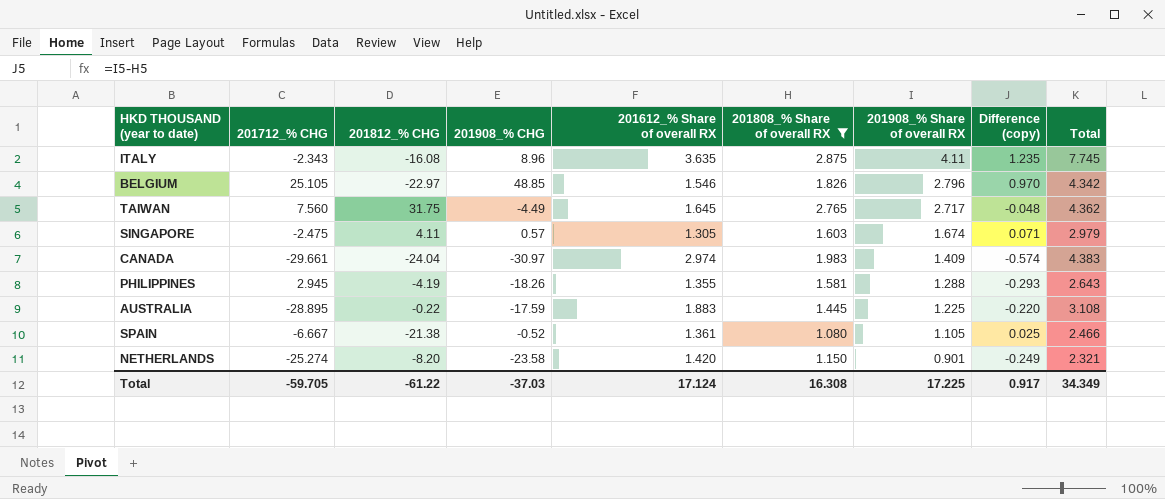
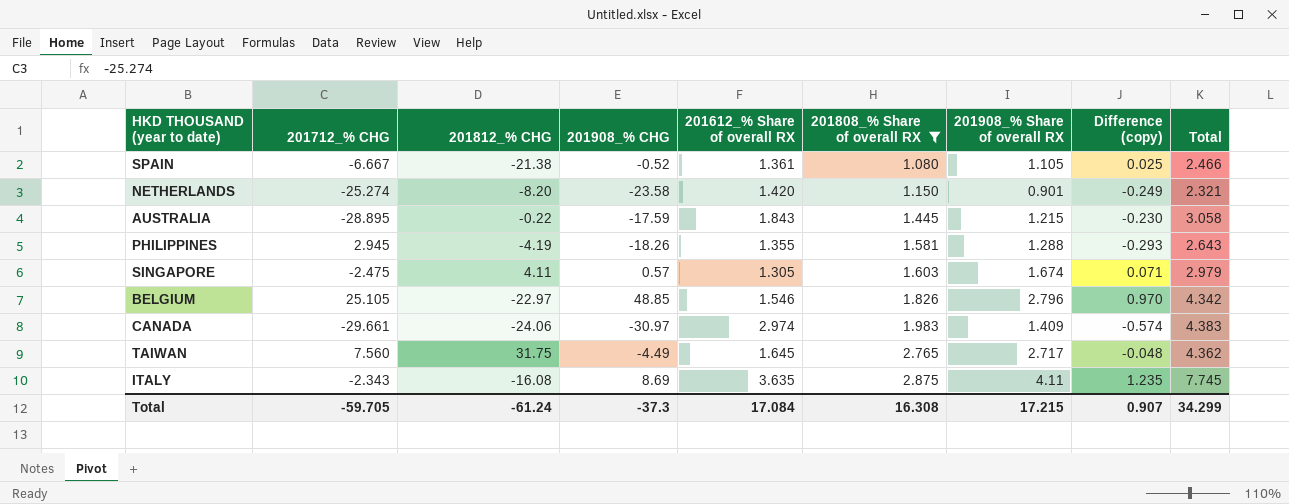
row order: 201908_% Share of overall RX descending -> 201808_% Share of overall RX ascending
AUSTRALIA | 201612_% Share of overall RX: 1.883 -> 1.843
AUSTRALIA | 201908_% Share of overall RX: 1.225 -> 1.215
AUSTRALIA | Difference (copy): -0.220 -> -0.230
AUSTRALIA | Total: 3.108 -> 3.058
CANADA | 201812_% CHG: -24.04 -> -24.06
ITALY | 201908_% CHG: 8.96 -> 8.69
Total | 201812_% CHG: -61.22 -> -61.24
Total | 201908_% CHG: -37.03 -> -37.3
Total | 201612_% Share of overall RX: 17.124 -> 17.084
Total | 201908_% Share of overall RX: 17.225 -> 17.215
Total | Difference (copy): 0.917 -> 0.907
Total | Total: 34.349 -> 34.299

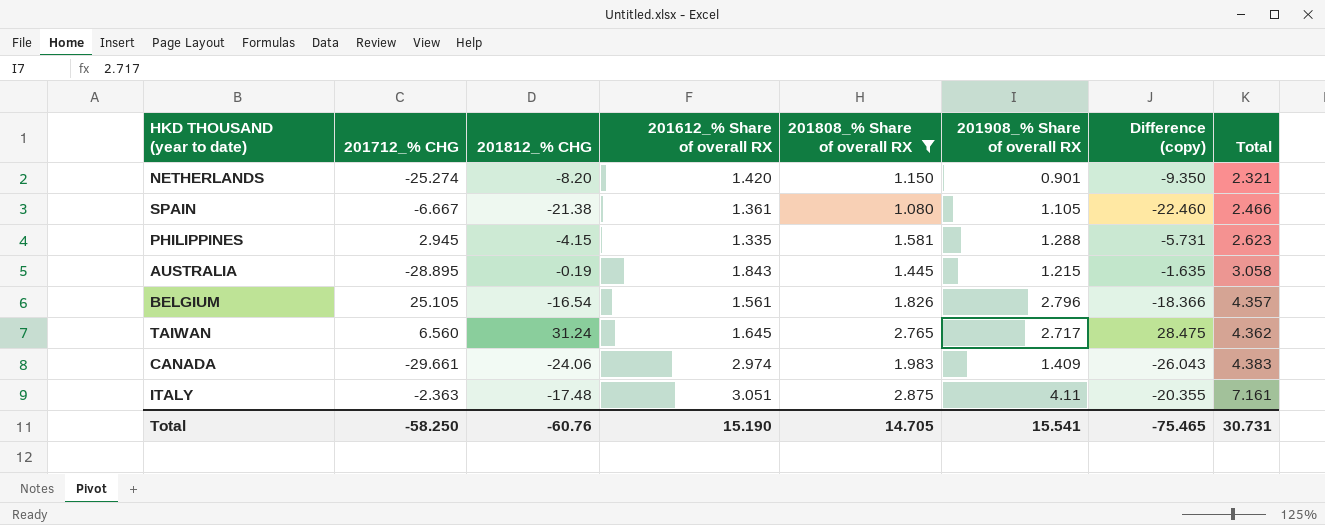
row order: 201808_% Share of overall RX ascending -> Total ascending
column 201908_% CHG | position: 4 -> none
column Difference (copy) | formula: [201908_% Share of overall RX] - [201808_% Share of overall RX] -> [201812_% CHG] - [201808_% Share of overall RX]
row SINGAPORE: -2.475 | 4.11 | 0.57 | 1.305 | 1.603 | 1.674 | 0.071 | 2.979 -> none
PHILIPPINES | 201812_% CHG: -4.19 -> -4.15
PHILIPPINES | 201612_% Share of overall RX: 1.355 -> 1.335
PHILIPPINES | Total: 2.643 -> 2.623
AUSTRALIA | 201812_% CHG: -0.22 -> -0.19
BELGIUM | 201812_% CHG: -22.97 -> -16.54
BELGIUM | 201612_% Share of overall RX: 1.546 -> 1.561
BELGIUM | Total: 4.342 -> 4.357
TAIWAN | 201712_% CHG: 7.560 -> 6.560
TAIWAN | 201812_% CHG: 31.75 -> 31.24
ITALY | 201712_% CHG: -2.343 -> -2.363
ITALY | 201812_% CHG: -16.08 -> -17.48
ITALY | 201612_% Share of overall RX: 3.635 -> 3.051
ITALY | Total: 7.745 -> 7.161
Total | 201712_% CHG: -59.705 -> -58.250
Total | 201812_% CHG: -61.24 -> -60.76
Total | 201612_% Share of overall RX: 17.084 -> 15.190
Total | 201808_% Share of overall RX: 16.308 -> 14.705
Total | 201908_% Share of overall RX: 17.215 -> 15.541
Total | Difference (copy): 0.907 -> -75.465
Total | Total: 34.299 -> 30.731

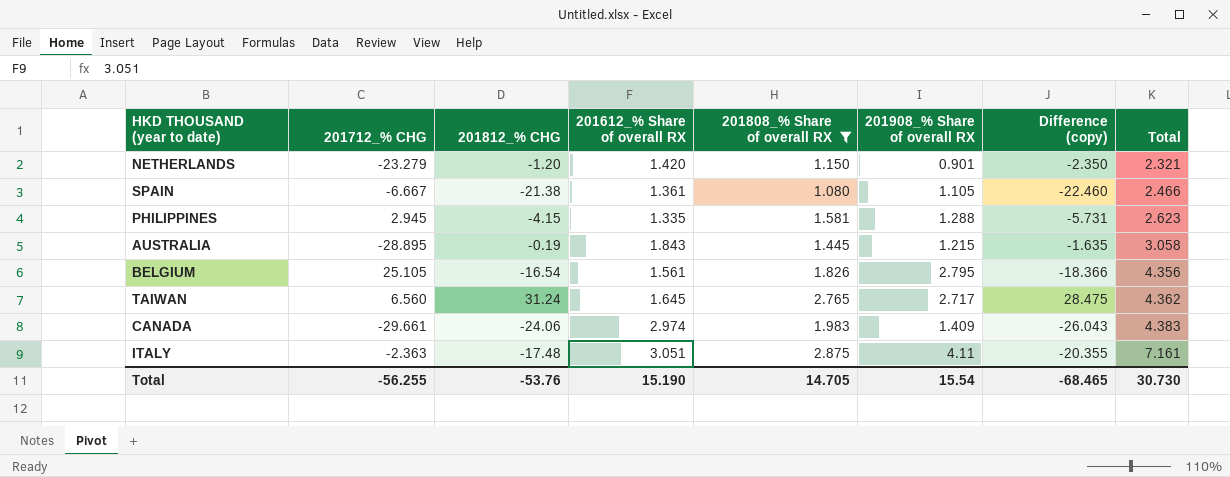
NETHERLANDS | 201712_% CHG: -25.274 -> -23.279
NETHERLANDS | 201812_% CHG: -8.20 -> -1.20
NETHERLANDS | Difference (copy): -9.350 -> -2.350
BELGIUM | 201908_% Share of overall RX: 2.796 -> 2.795
BELGIUM | Total: 4.357 -> 4.356
Total | 201712_% CHG: -58.250 -> -56.255
Total | 201812_% CHG: -60.76 -> -53.76
Total | 201908_% Share of overall RX: 15.541 -> 15.54
Total | Difference (copy): -75.465 -> -68.465
Total | Total: 30.731 -> 30.730

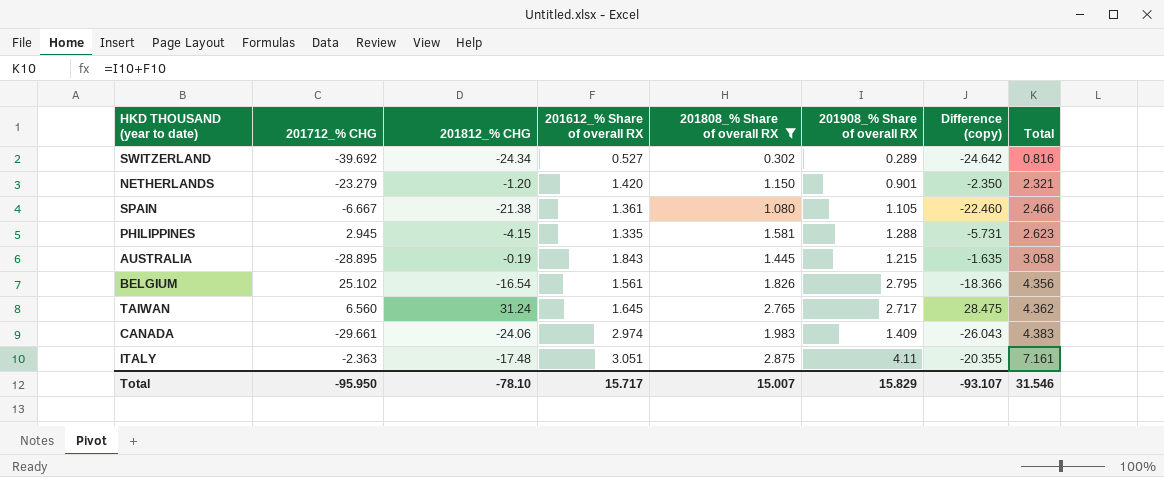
row SWITZERLAND: none -> -39.692 | -24.34 | 0.527 | 0.302 | 0.289 | -24.642 | 0.816
BELGIUM | 201712_% CHG: 25.105 -> 25.102
Total | 201712_% CHG: -56.255 -> -95.950
Total | 201812_% CHG: -53.76 -> -78.10
Total | 201612_% Share of overall RX: 15.190 -> 15.717
Total | 201808_% Share of overall RX: 14.705 -> 15.007
Total | 201908_% Share of overall RX: 15.54 -> 15.829
Total | Difference (copy): -68.465 -> -93.107
Total | Total: 30.730 -> 31.546

